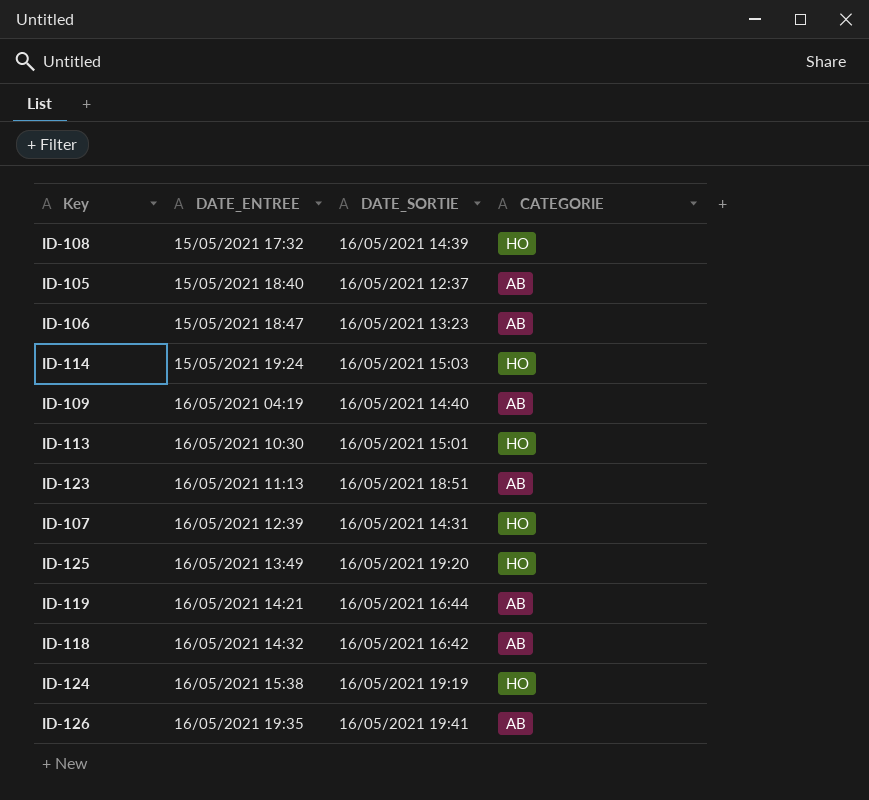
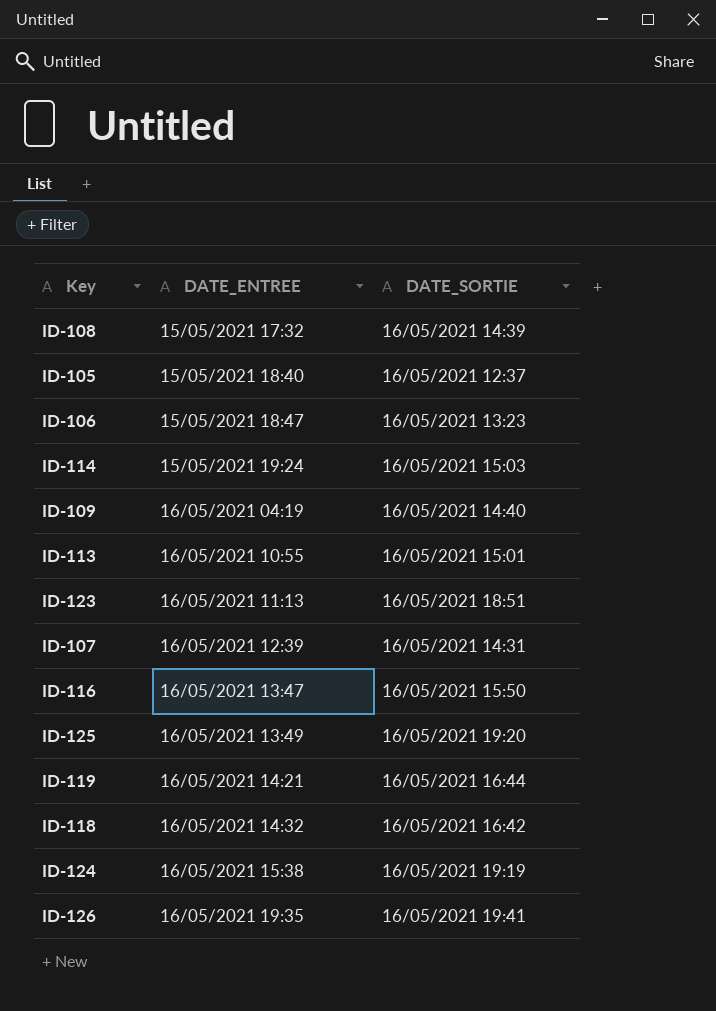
column CATEGORIE | position: 4 -> none
ID-113 | DATE_ENTREE: 16/05/2021 10:30 -> 16/05/2021 10:55
row ID-116: none -> 16/05/2021 13:47 | 16/05/2021 15:50

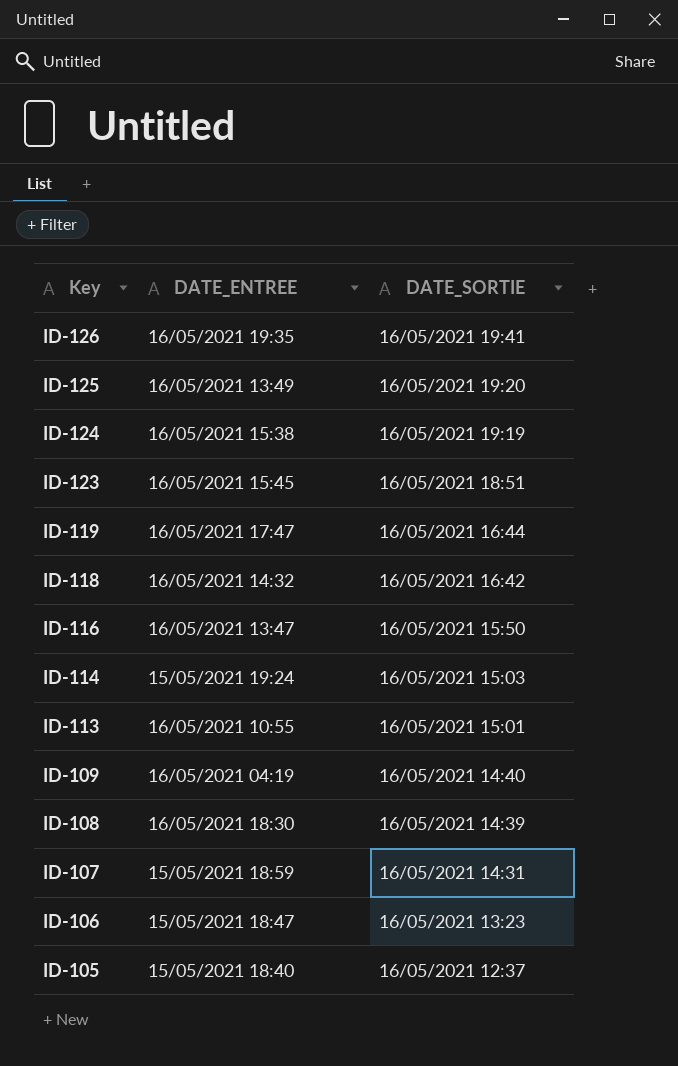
row order: DATE_ENTREE ascending -> Key descending
ID-123 | DATE_ENTREE: 16/05/2021 11:13 -> 16/05/2021 15:45
ID-119 | DATE_ENTREE: 16/05/2021 14:21 -> 16/05/2021 17:47
ID-108 | DATE_ENTREE: 15/05/2021 17:32 -> 16/05/2021 18:30
ID-107 | DATE_ENTREE: 16/05/2021 12:39 -> 15/05/2021 18:59

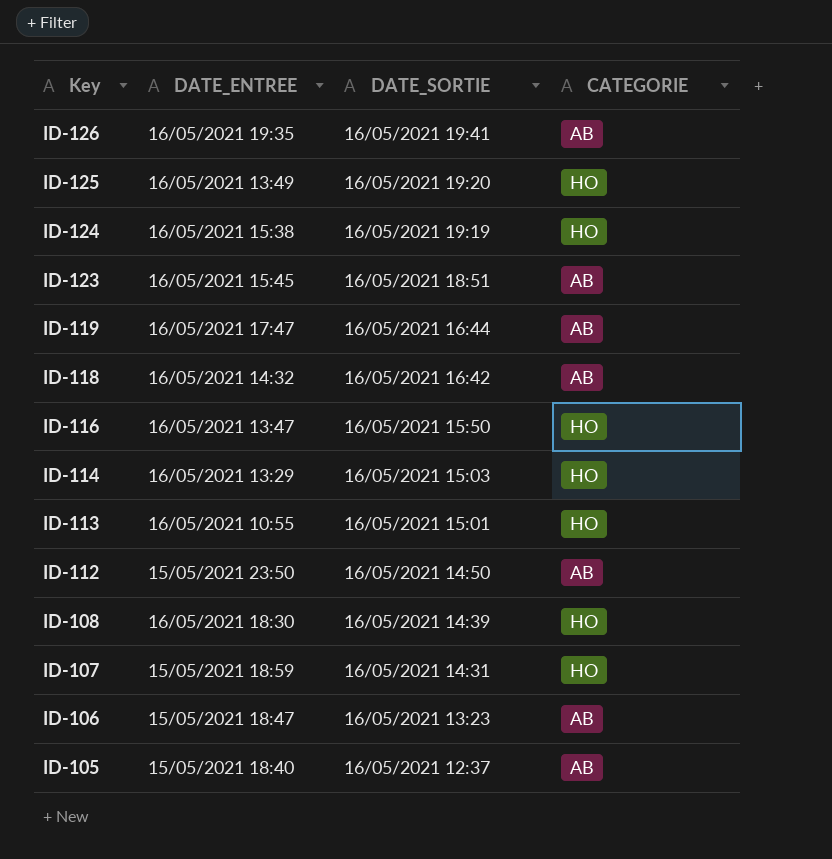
column CATEGORIE | position: none -> 4
row ID-109: 16/05/2021 04:19 | 16/05/2021 14:40 -> none
ID-114 | DATE_ENTREE: 15/05/2021 19:24 -> 16/05/2021 13:29
row ID-112: none -> 15/05/2021 23:50 | 16/05/2021 14:50 | AB

